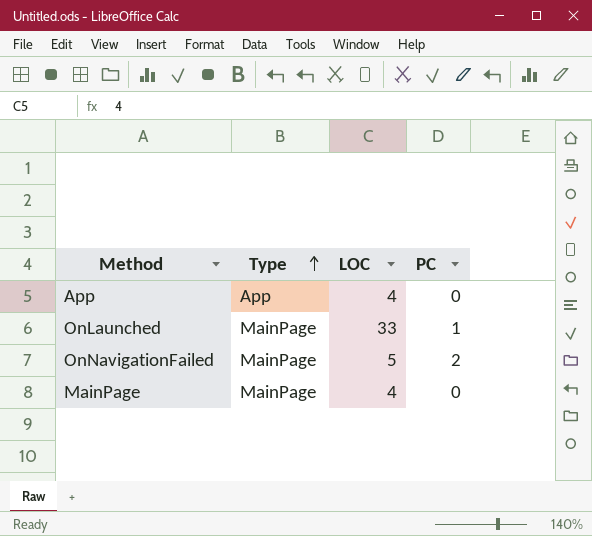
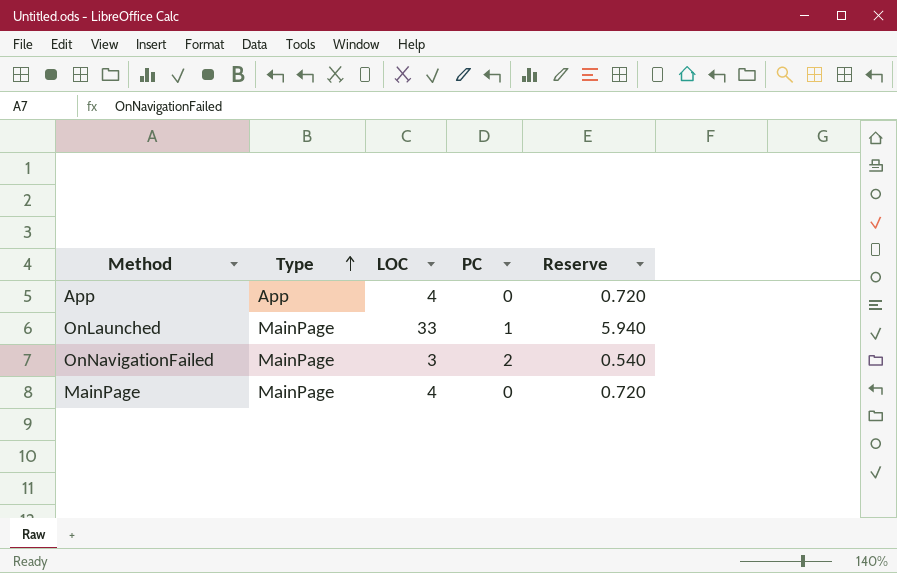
column Reserve | formula: none -> [LOC] * 0.18
OnNavigationFailed | LOC: 5 -> 3

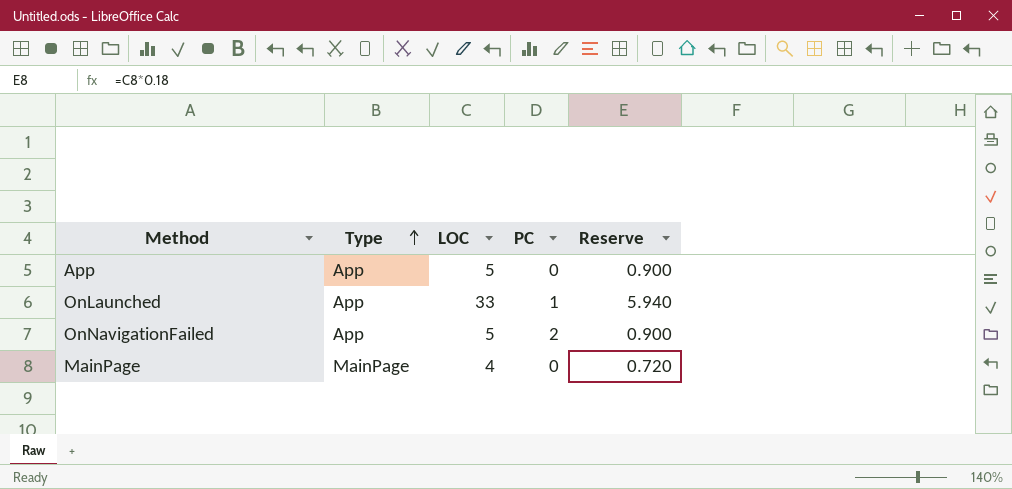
App | LOC: 4 -> 5
App | Reserve: 0.720 -> 0.900
OnLaunched | Type: MainPage -> App
OnNavigationFailed | Type: MainPage -> App
OnNavigationFailed | LOC: 3 -> 5
OnNavigationFailed | Reserve: 0.540 -> 0.900

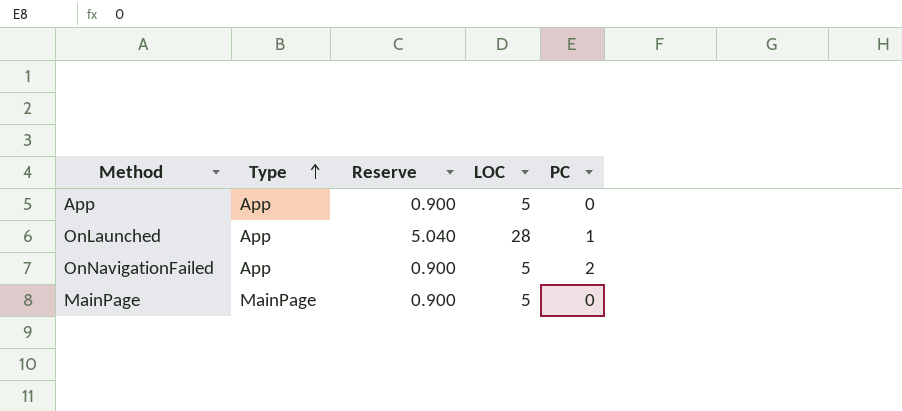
column Reserve | position: 5 -> 3
OnLaunched | Reserve: 5.940 -> 5.040
OnLaunched | LOC: 33 -> 28
MainPage | Reserve: 0.720 -> 0.900
MainPage | LOC: 4 -> 5

